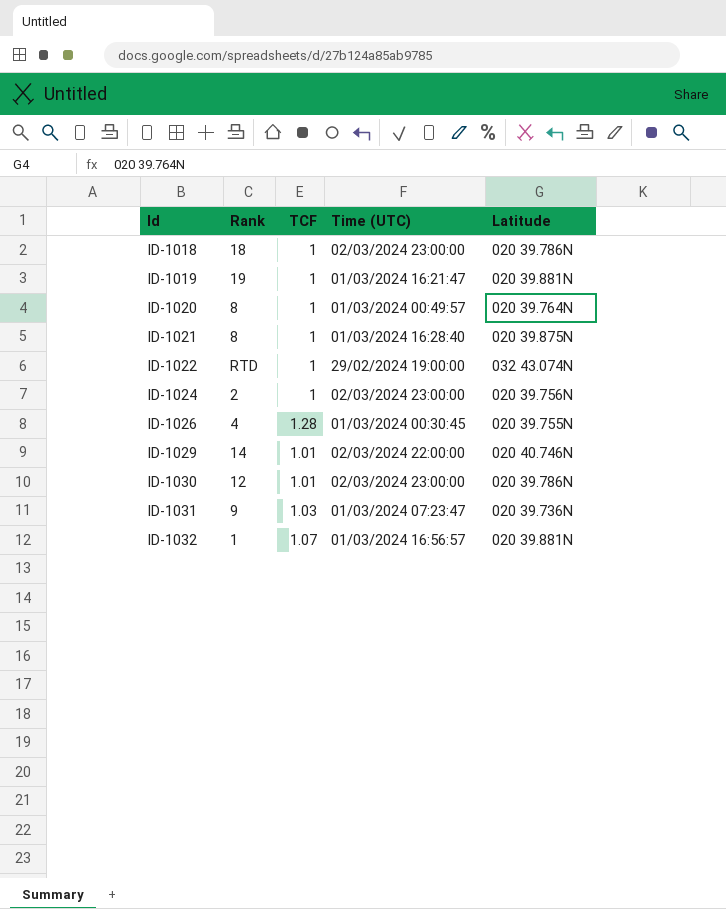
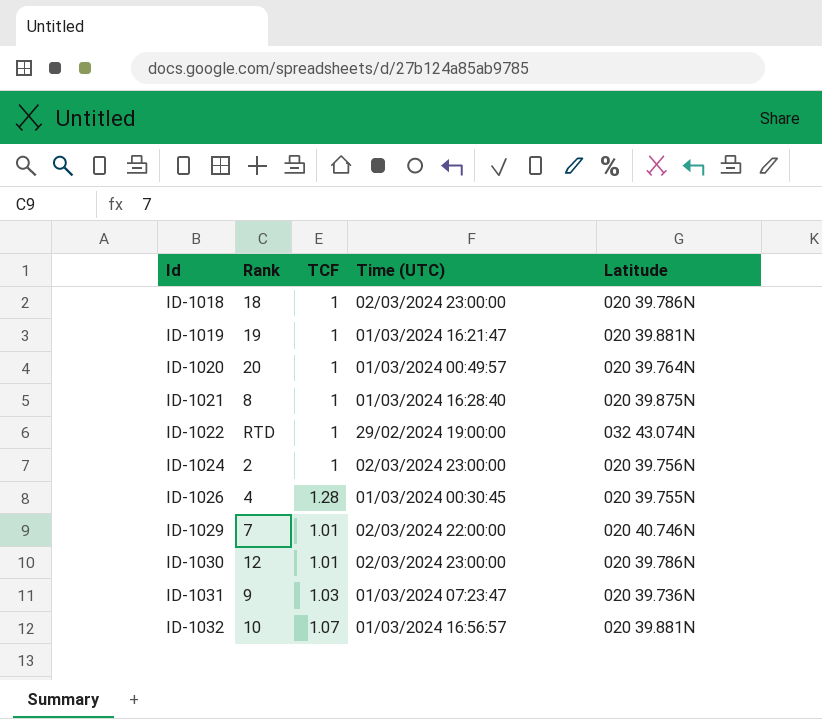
ID-1020 | Rank: 8 -> 20
ID-1029 | Rank: 14 -> 7
ID-1032 | Rank: 1 -> 10

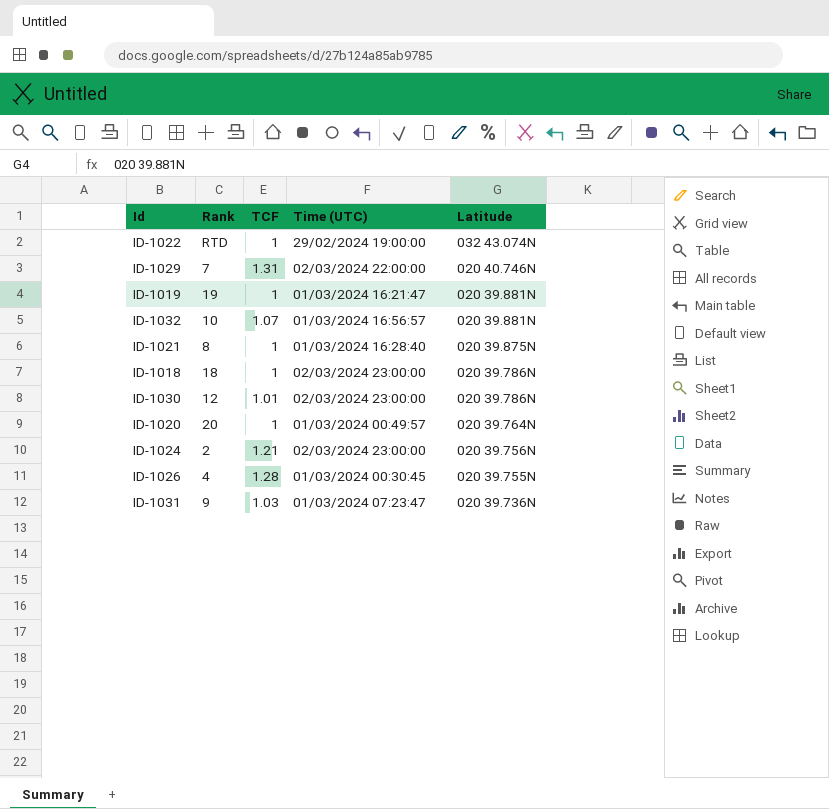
row order: Id ascending -> Latitude descending
ID-1029 | TCF: 1.01 -> 1.31
ID-1024 | TCF: 1 -> 1.21

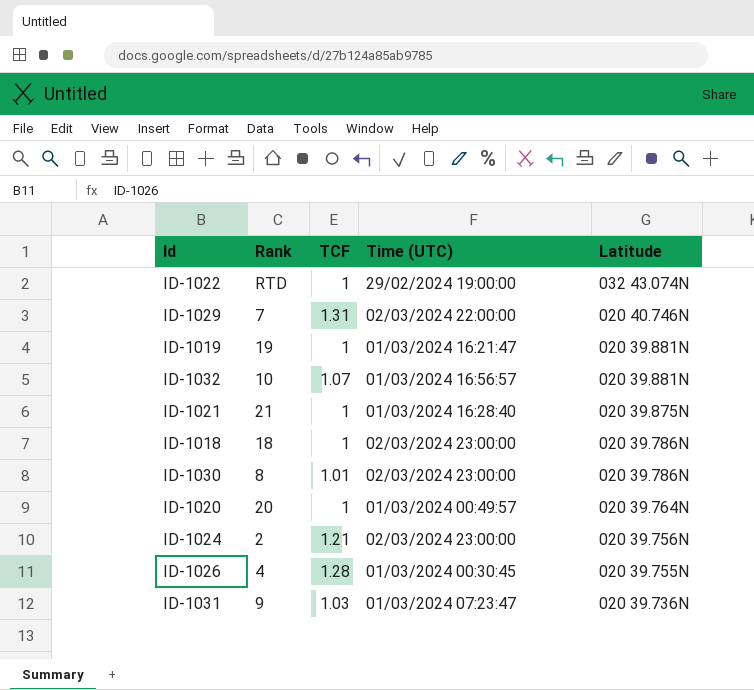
ID-1021 | Rank: 8 -> 21
ID-1030 | Rank: 12 -> 8

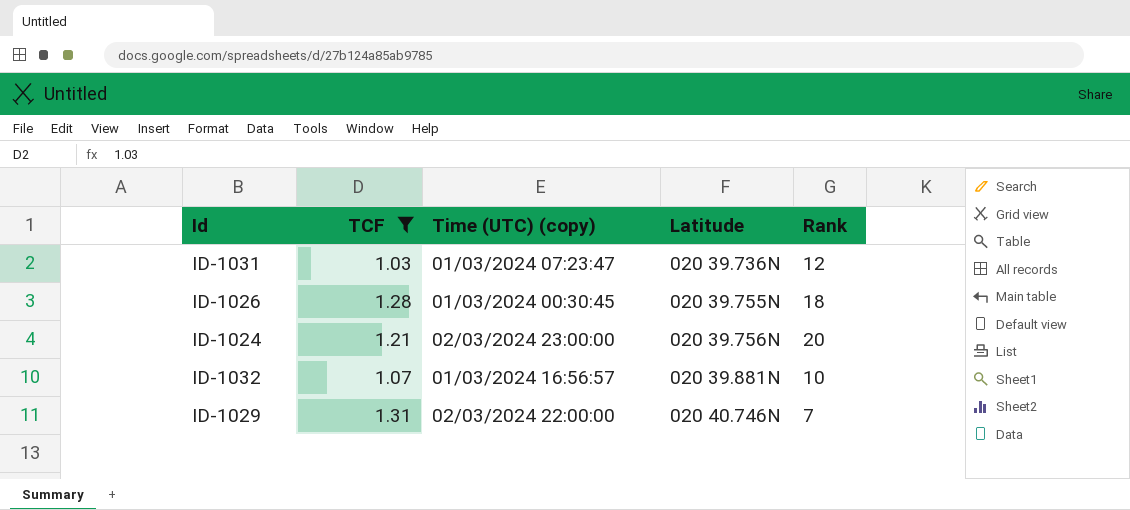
filter: none -> TCF >= 1.03
row order: Latitude descending -> Latitude ascending
column name: Time (UTC) -> Time (UTC) (copy)
column Rank | position: 2 -> 5
ID-1031 | Rank: 9 -> 12
ID-1026 | Rank: 4 -> 18
ID-1024 | Rank: 2 -> 20

